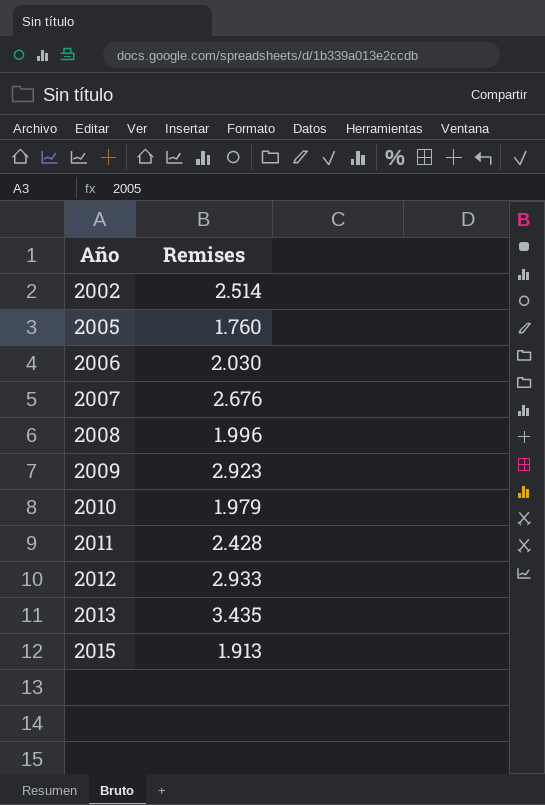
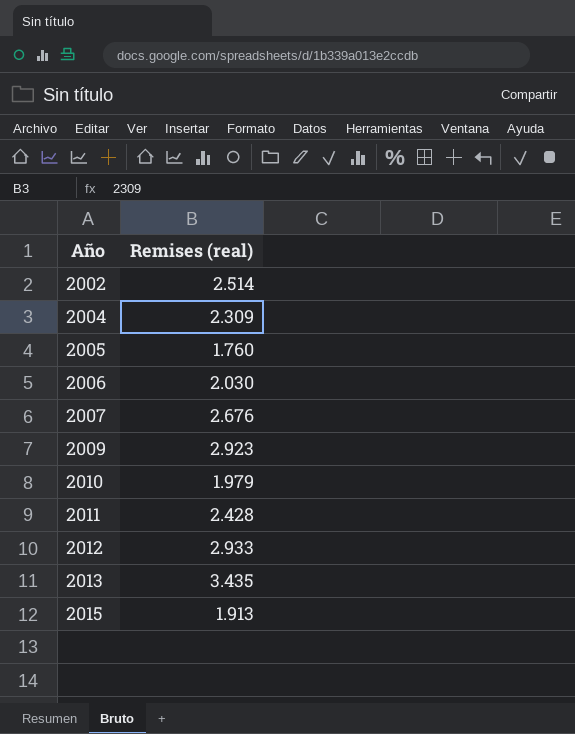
column name: Remises -> Remises (real)
row 2008: 1.996 -> none
row 2004: none -> 2.309

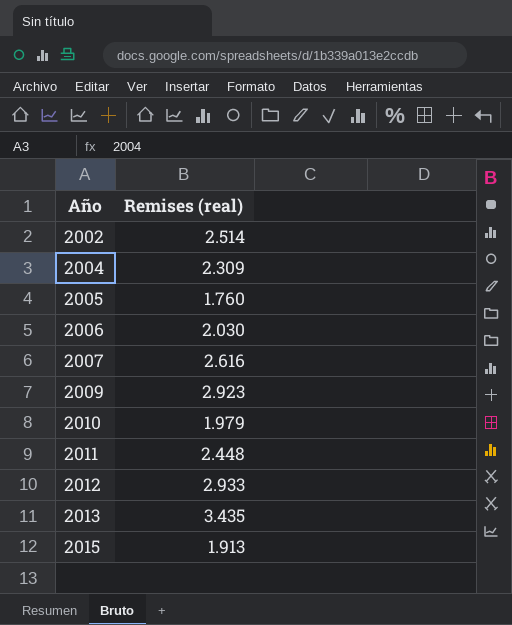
2007 | Remises (real): 2.676 -> 2.616
2011 | Remises (real): 2.428 -> 2.448

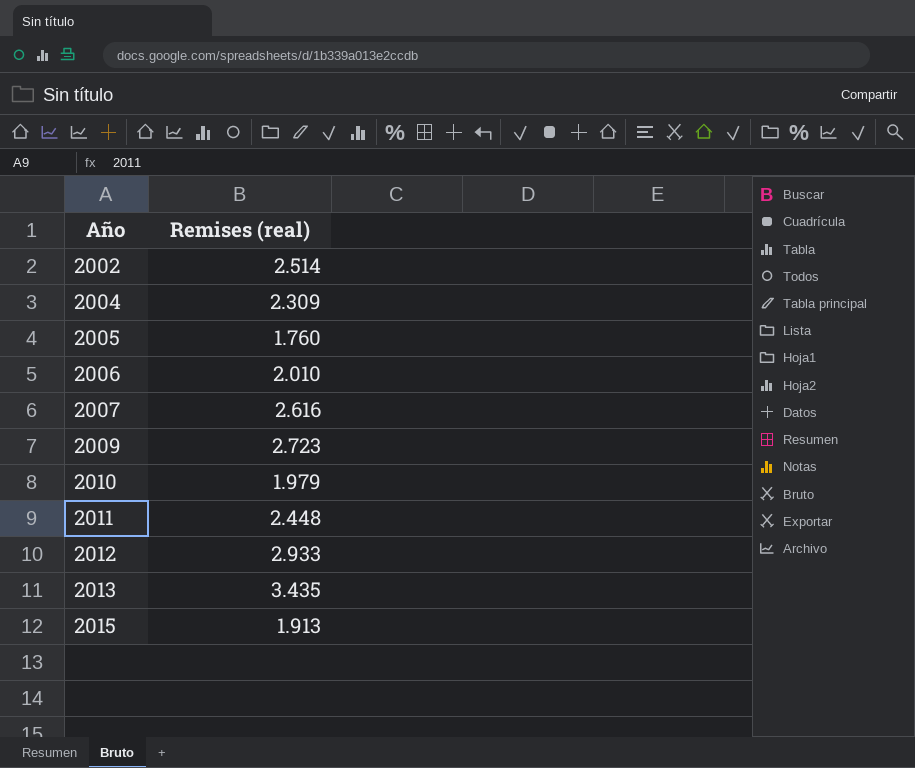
2006 | Remises (real): 2.030 -> 2.010
2009 | Remises (real): 2.923 -> 2.723

